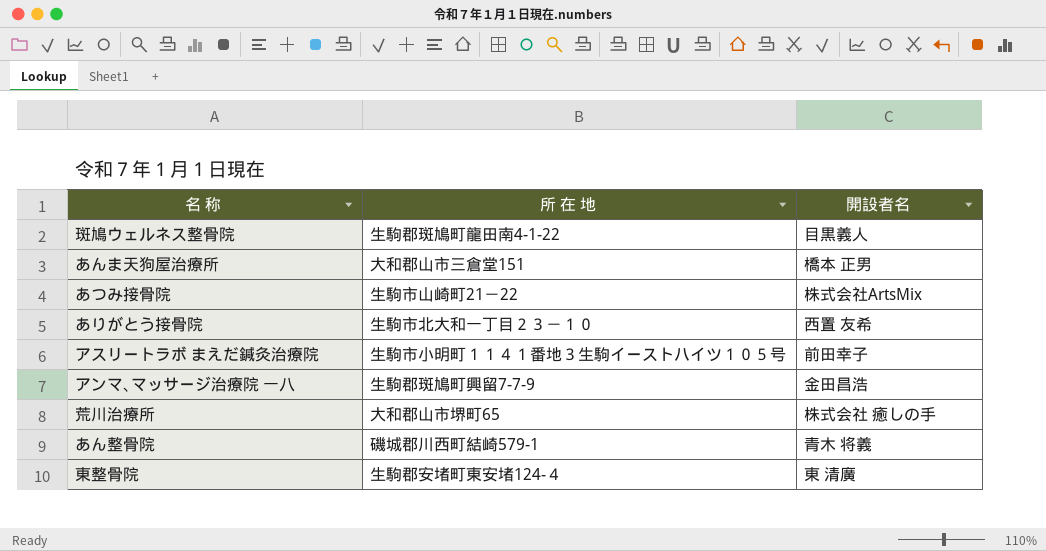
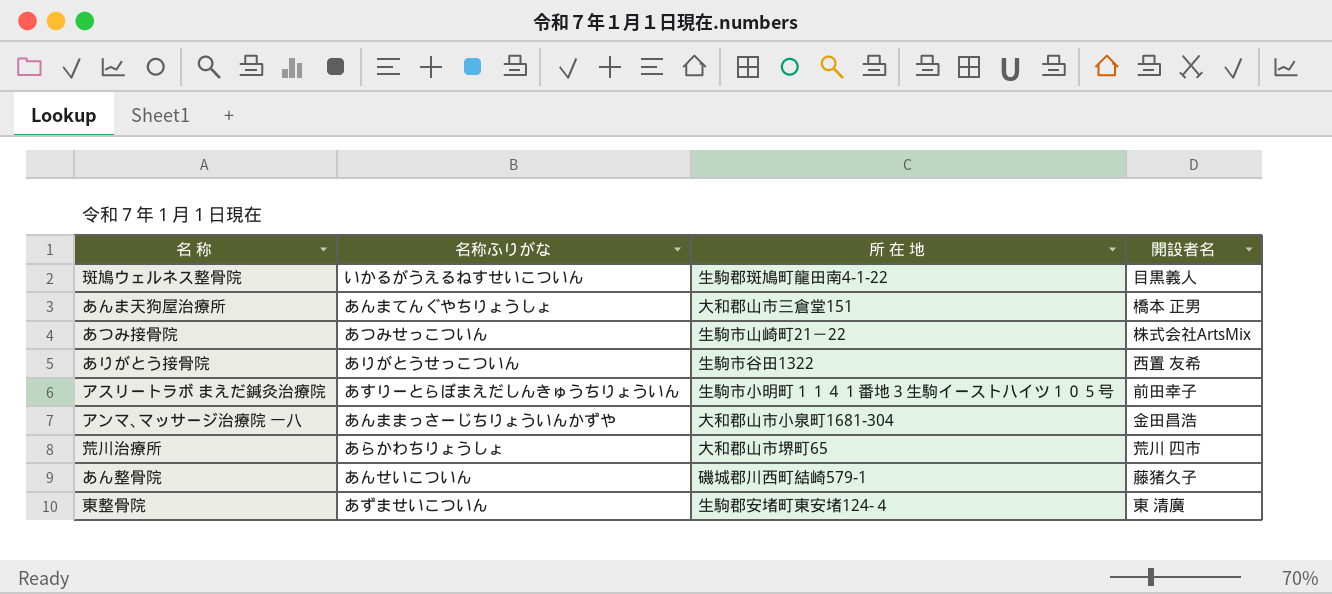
column 名称ふりがな | position: none -> 2
ありがとう接骨院 | 所 在 地: 生駒市北大和一丁目２３－１０ -> 生駒市谷田1322
アンマ､マッサージ治療院 一八 | 所 在 地: 生駒郡斑鳩町興留7-7-9 -> 大和郡山市小泉町1681-304
荒川治療所 | 開設者名: 株式会社 癒しの手 -> 荒川 四市
あん整骨院 | 開設者名: 青木 将義 -> 藤猪久子

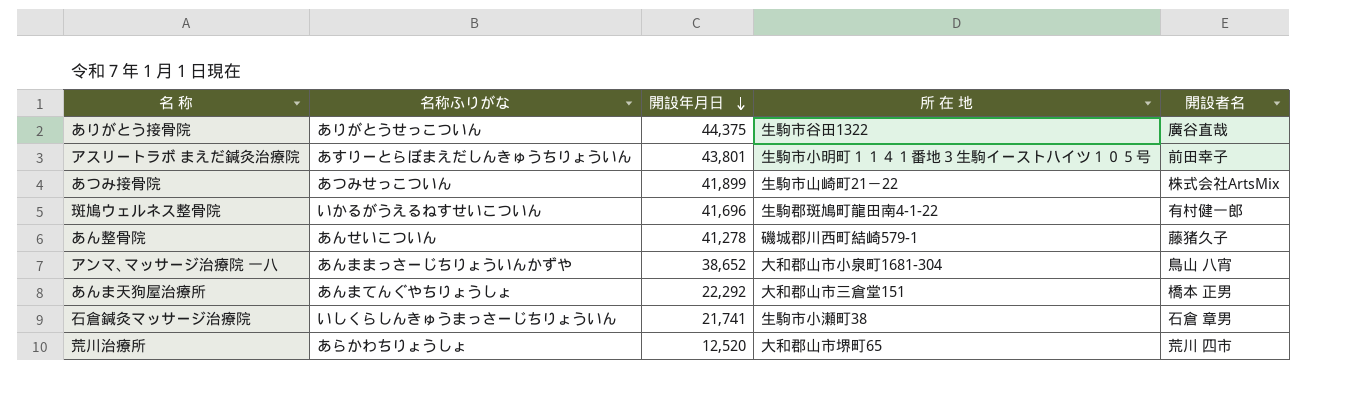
row order: none -> 開設年月日 descending
column 開設年月日 | position: none -> 3
row 東整骨院: あずませいこついん | 生駒郡安堵町東安堵124-４ | 東 清廣 -> none
ありがとう接骨院 | 開設者名: 西置 友希 -> 廣谷直哉
斑鳩ウェルネス整骨院 | 開設者名: 目黒義人 -> 有村健一郎
アンマ､マッサージ治療院 一八 | 開設者名: 金田昌浩 -> 鳥山 八宵
row 石倉鍼灸マッサージ治療院: none -> いしくらしんきゅうまっさーじちりょういん | 21,741 | 生駒市小瀬町38 | 石倉 章男

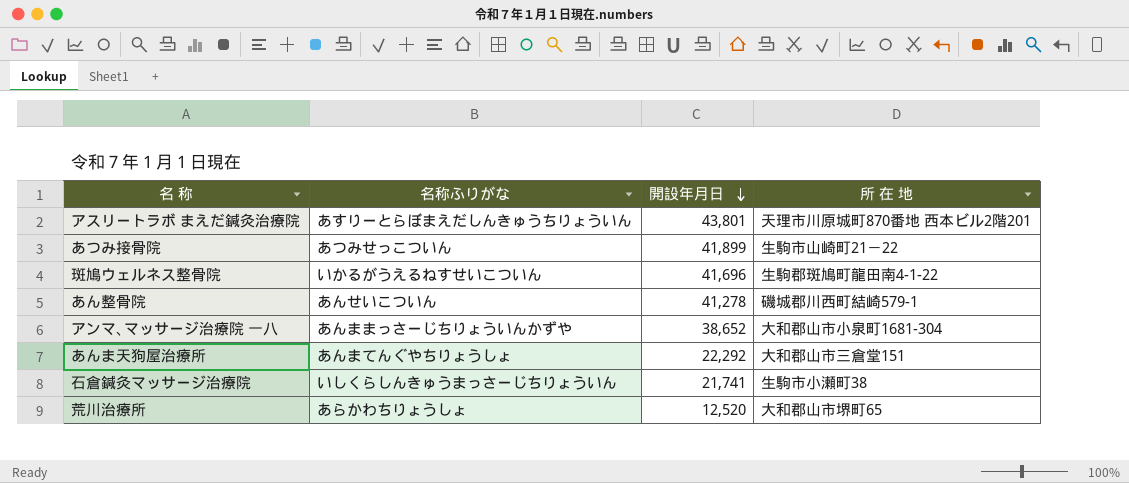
column 開設者名 | position: 5 -> none
row ありがとう接骨院: ありがとうせっこついん | 44,375 | 生駒市谷田1322 | 廣谷直哉 -> none
アスリートラボ まえだ鍼灸治療院 | 所 在 地: 生駒市小明町１１４１番地３生駒イーストハイツ１０５号 -> 天理市川原城町870番地 西本ビル2階201

